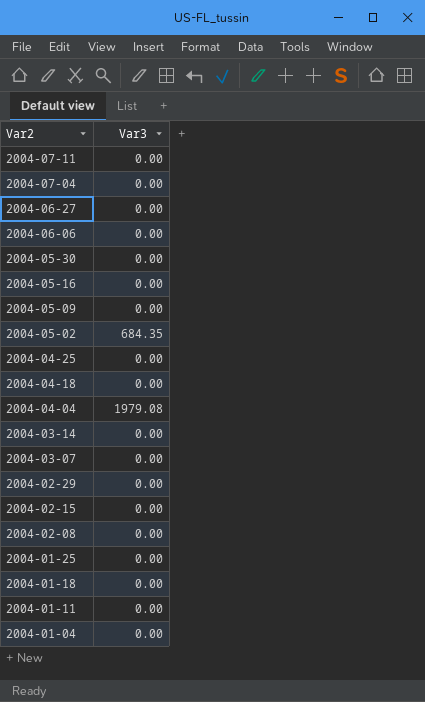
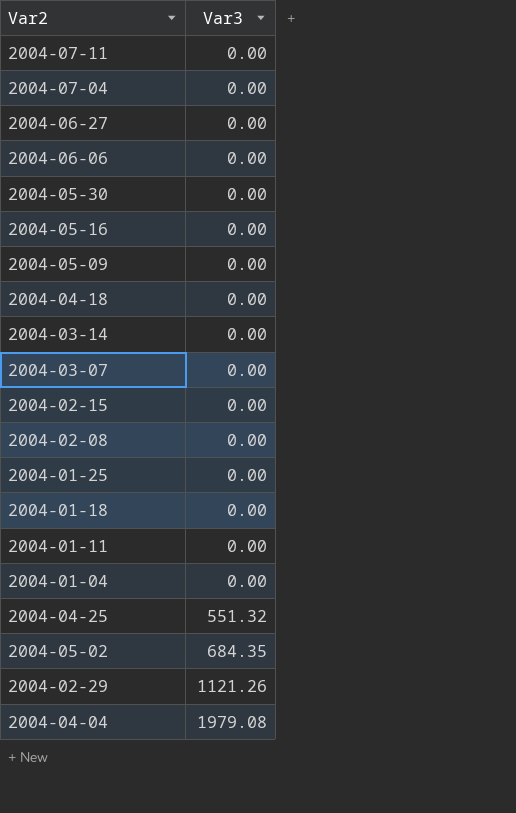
row order: Var2 descending -> Var3 ascending
2004-04-25 | Var3: 0.00 -> 551.32
2004-02-29 | Var3: 0.00 -> 1121.26

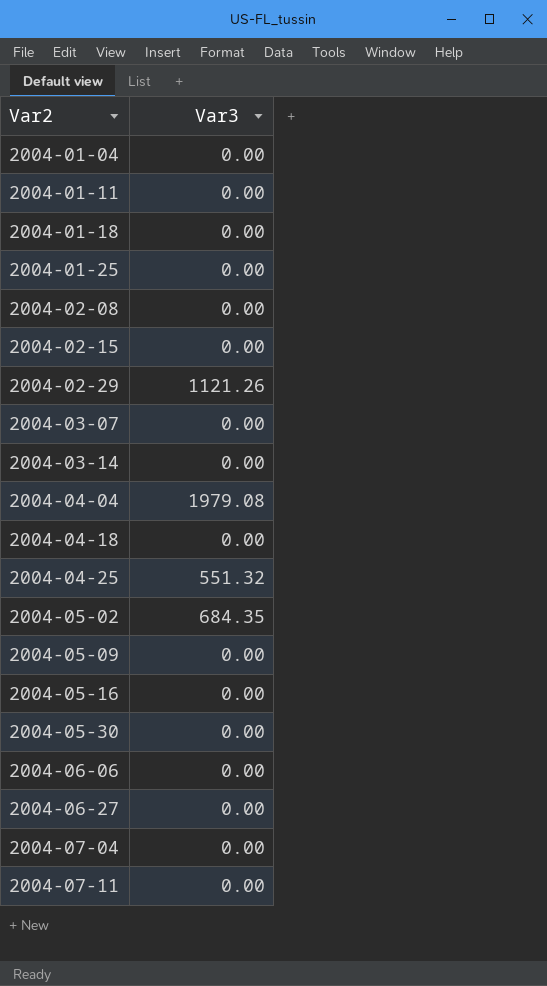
row order: Var3 ascending -> Var2 ascending

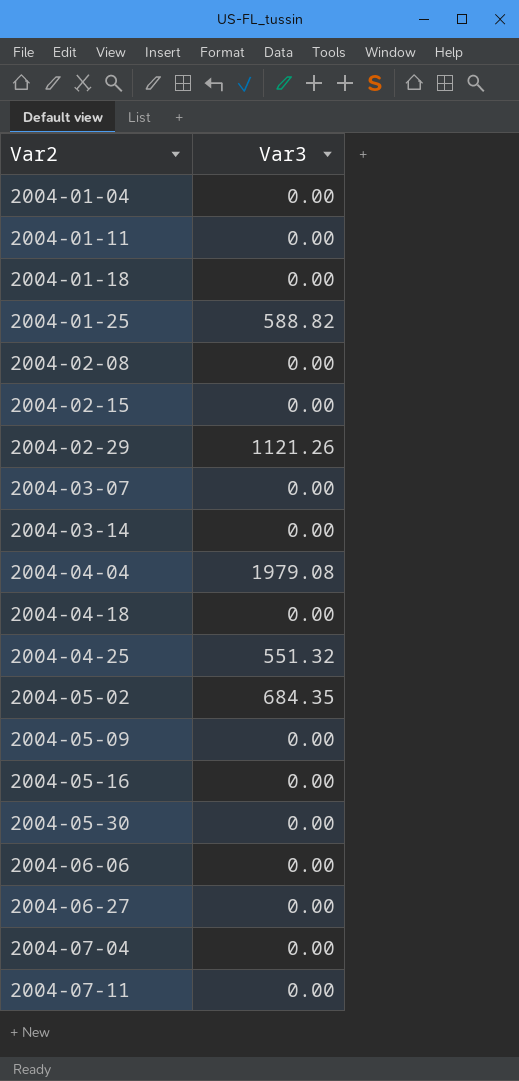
2004-01-25 | Var3: 0.00 -> 588.82

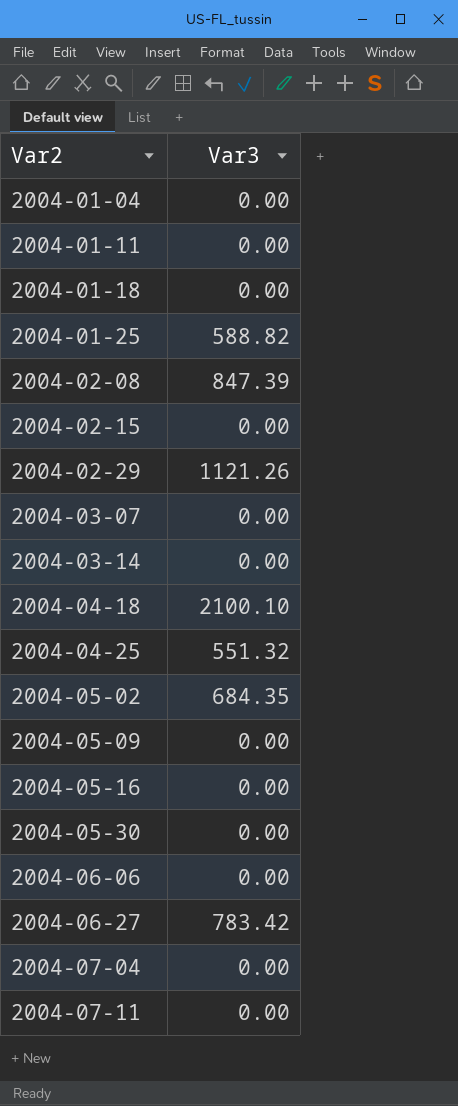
row 2004-04-04: 1979.08 -> none
2004-02-08 | Var3: 0.00 -> 847.39
2004-04-18 | Var3: 0.00 -> 2100.10
2004-06-27 | Var3: 0.00 -> 783.42

